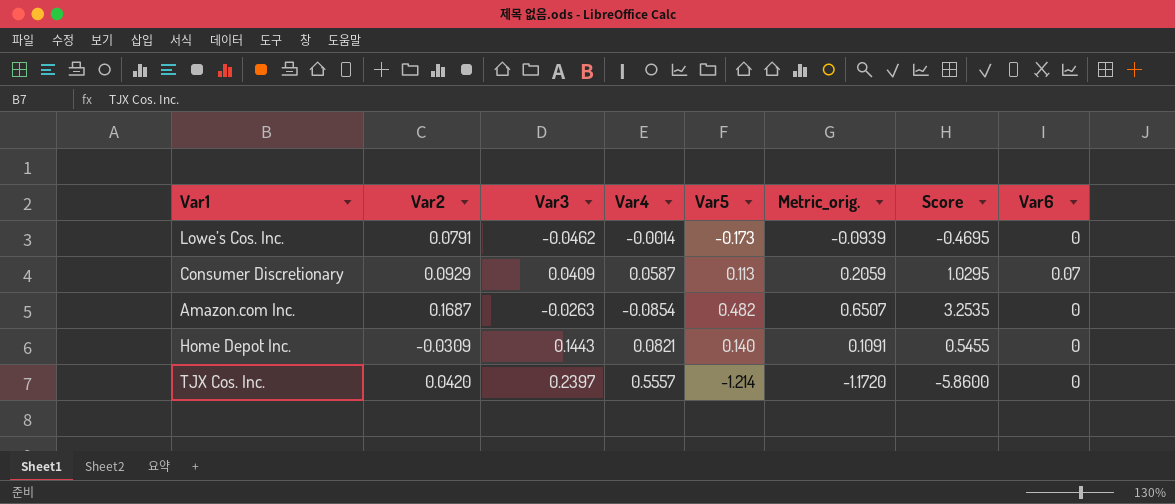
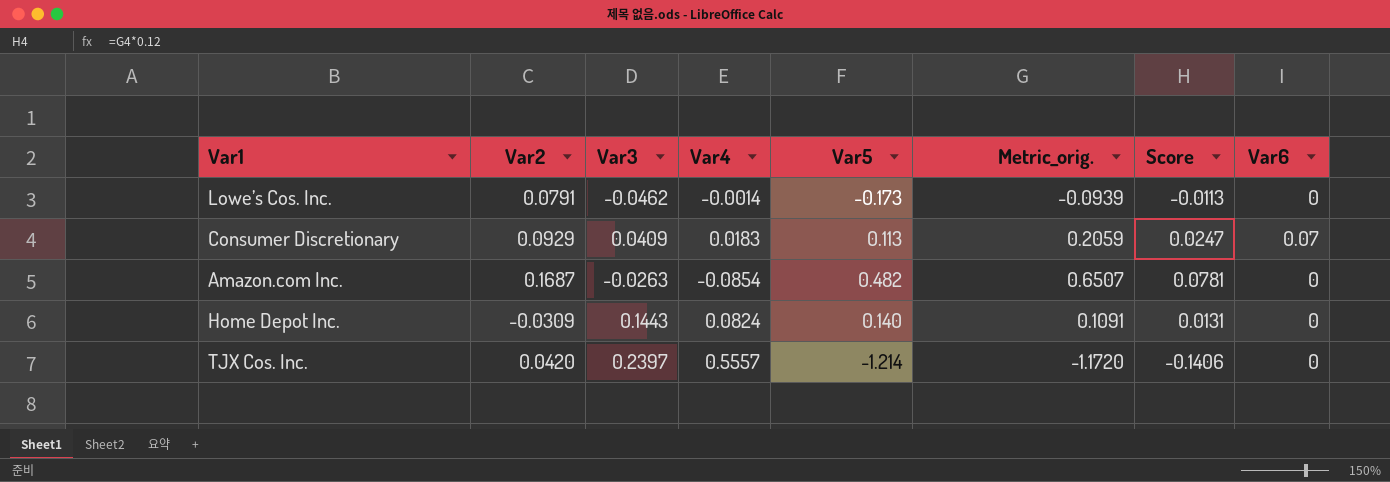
column Score | formula: [Metric_orig.] * 5 -> [Metric_orig.] * 0.12
Consumer Discretionary | Var4: 0.0587 -> 0.0183
Home Depot Inc. | Var4: 0.0821 -> 0.0824

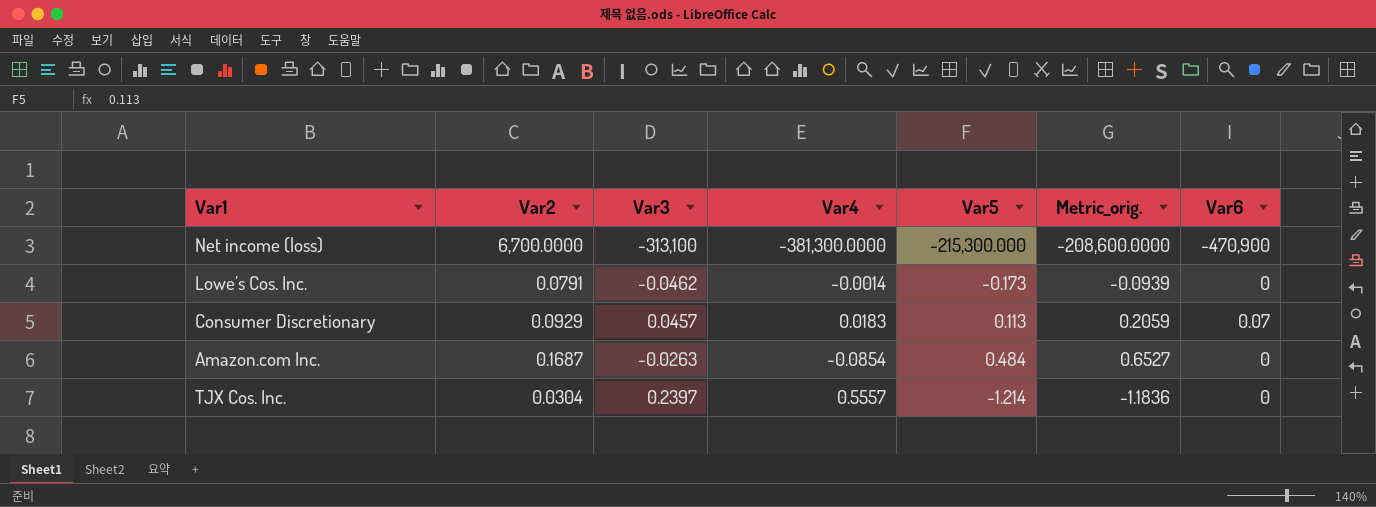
column Score | formula: [Metric_orig.] * 0.12 -> none
row Home Depot Inc.: -0.0309 | 0.1443 | 0.0824 | 0.140 | 0.1091 | 0.0131 | 0 -> none
row Net income (loss): none -> 6,700.0000 | -313,100 | -381,300.0000 | -215,300.000 | -208,600.0000 | -470,900
Consumer Discretionary | Var3: 0.0409 -> 0.0457
Amazon.com Inc. | Var5: 0.482 -> 0.484
Amazon.com Inc. | Metric_orig.: 0.6507 -> 0.6527
TJX Cos. Inc. | Var2: 0.0420 -> 0.0304
TJX Cos. Inc. | Metric_orig.: -1.1720 -> -1.1836

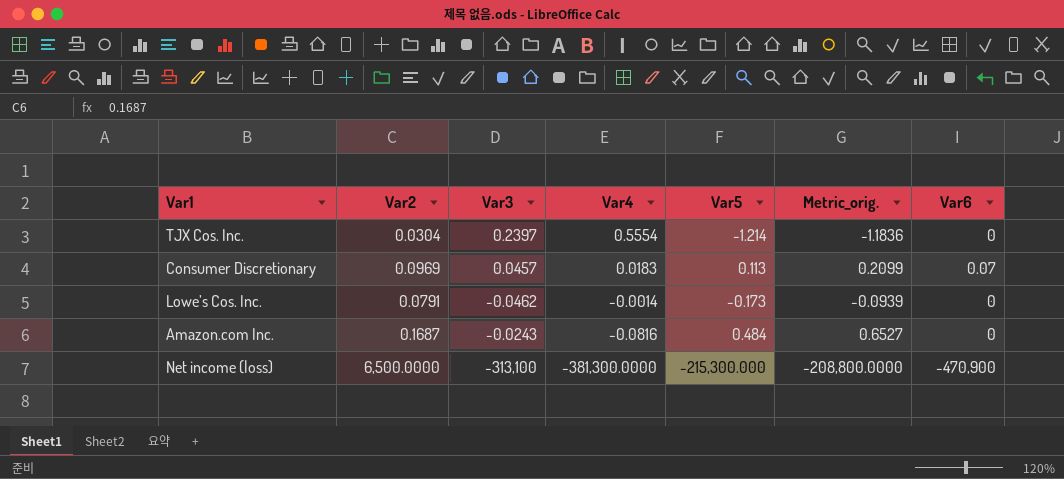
row order: none -> Var4 descending
TJX Cos. Inc. | Var4: 0.5557 -> 0.5554
Consumer Discretionary | Var2: 0.0929 -> 0.0969
Consumer Discretionary | Metric_orig.: 0.2059 -> 0.2099
Amazon.com Inc. | Var3: -0.0263 -> -0.0243
Amazon.com Inc. | Var4: -0.0854 -> -0.0816
Net income (loss) | Var2: 6,700.0000 -> 6,500.0000
Net income (loss) | Metric_orig.: -208,600.0000 -> -208,800.0000

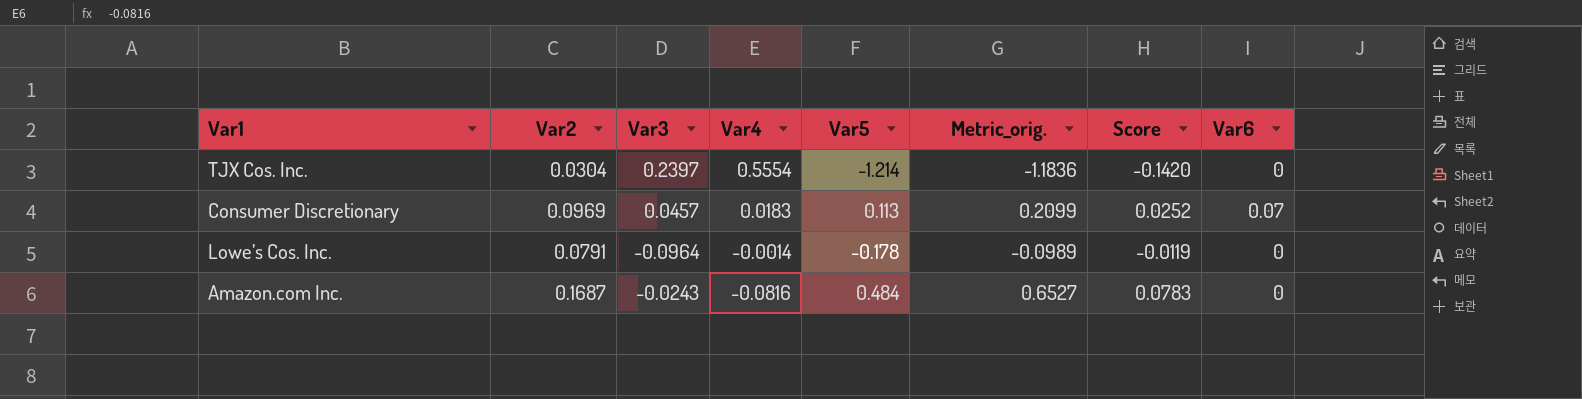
column Score | formula: none -> [Metric_orig.] * 0.12
row Net income (loss): 6,500.0000 | -313,100 | -381,300.0000 | -215,300.000 | -208,800.0000 | -470,900 -> none
Lowe’s Cos. Inc. | Var3: -0.0462 -> -0.0964
Lowe’s Cos. Inc. | Var5: -0.173 -> -0.178
Lowe’s Cos. Inc. | Metric_orig.: -0.0939 -> -0.0989

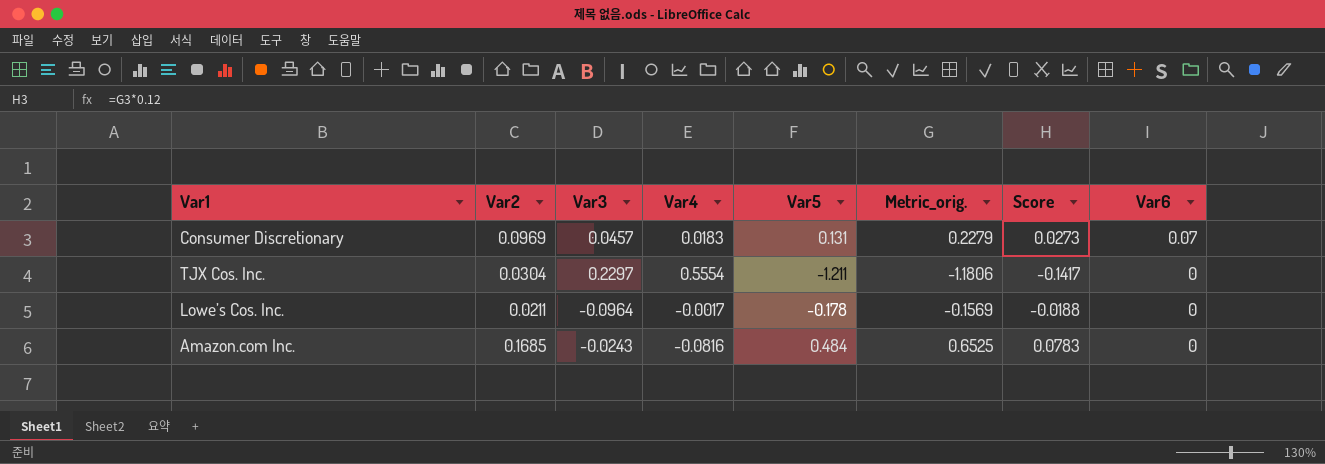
row order: Var4 descending -> Var6 descending
Consumer Discretionary | Var5: 0.113 -> 0.131
Consumer Discretionary | Metric_orig.: 0.2099 -> 0.2279
Consumer Discretionary | Score: 0.0252 -> 0.0273
TJX Cos. Inc. | Var3: 0.2397 -> 0.2297
TJX Cos. Inc. | Var5: -1.214 -> -1.211
TJX Cos. Inc. | Metric_orig.: -1.1836 -> -1.1806
TJX Cos. Inc. | Score: -0.1420 -> -0.1417
Lowe’s Cos. Inc. | Var2: 0.0791 -> 0.0211
Lowe’s Cos. Inc. | Var4: -0.0014 -> -0.0017
Lowe’s Cos. Inc. | Metric_orig.: -0.0989 -> -0.1569
Lowe’s Cos. Inc. | Score: -0.0119 -> -0.0188
Amazon.com Inc. | Var2: 0.1687 -> 0.1685
Amazon.com Inc. | Metric_orig.: 0.6527 -> 0.6525

